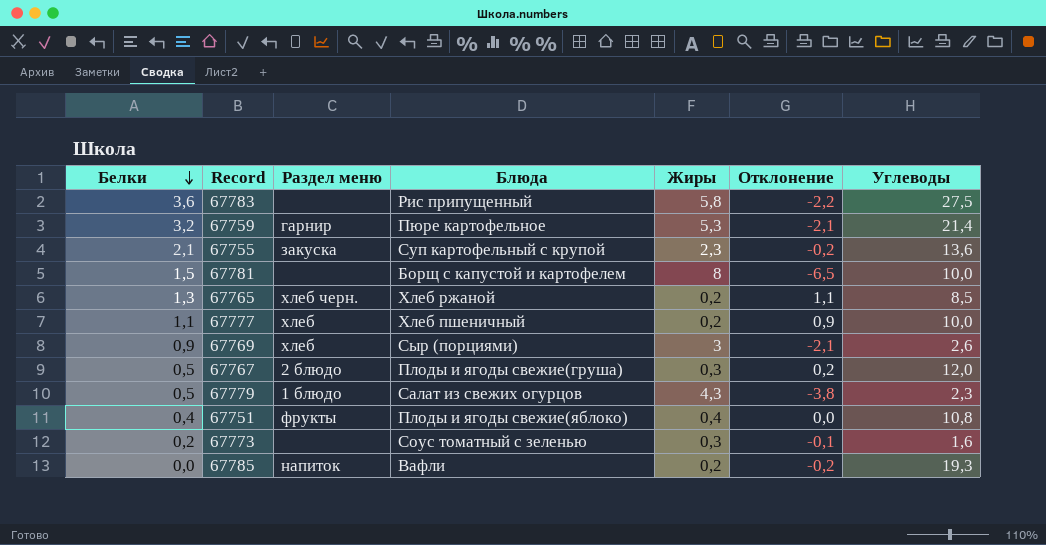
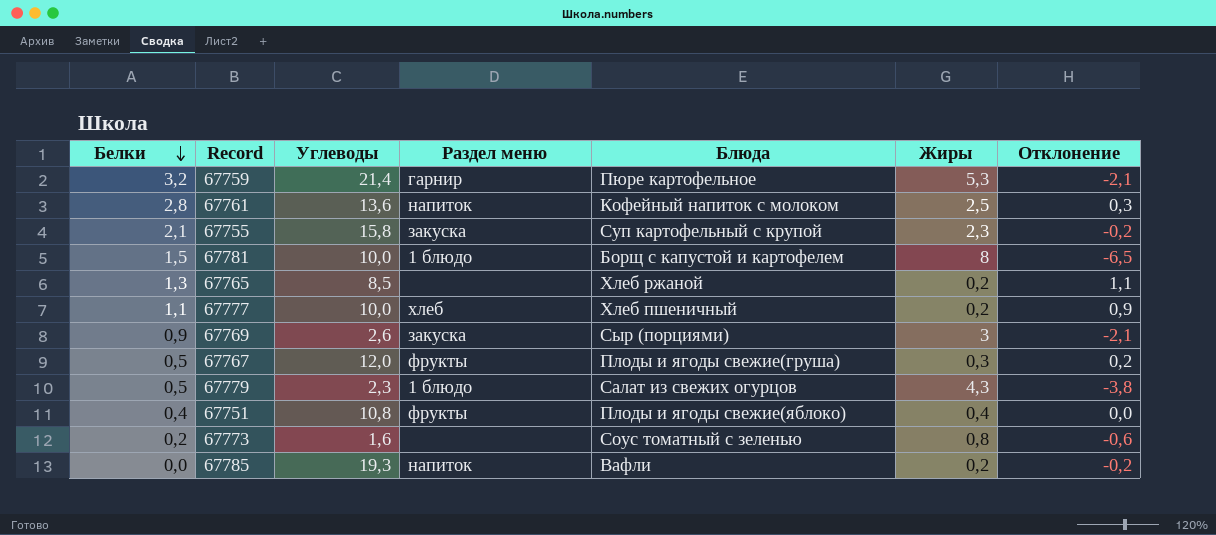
column Углеводы | position: 7 -> 3
row 67783: 3,6 | none | Рис припущенный | 5,8 | -2,2 | 27,5 -> none
row 67761: none -> 2,8 | 13,6 | напиток | Кофейный напиток с молоком | 2,5 | 0,3
67755 | Углеводы: 13,6 -> 15,8
67781 | Раздел меню: none -> 1 блюдо
67765 | Раздел меню: хлеб черн. -> none
67769 | Раздел меню: хлеб -> закуска
67767 | Раздел меню: 2 блюдо -> фрукты
67773 | Жиры: 0,3 -> 0,8
67773 | Отклонение: -0,1 -> -0,6

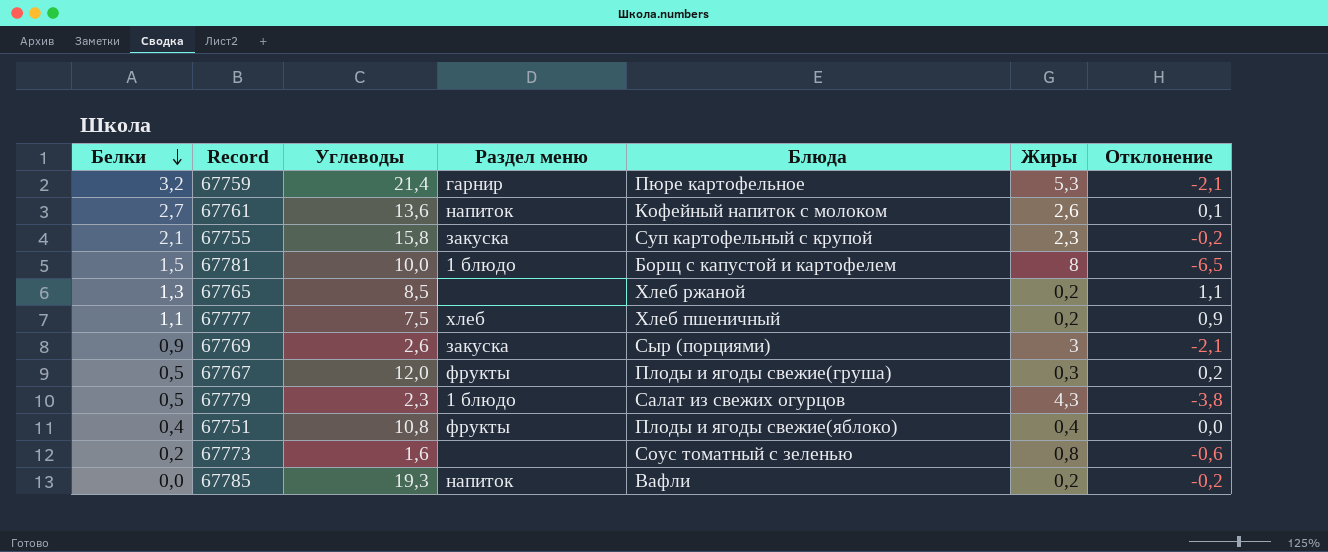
67761 | Белки: 2,8 -> 2,7
67761 | Жиры: 2,5 -> 2,6
67761 | Отклонение: 0,3 -> 0,1
67777 | Углеводы: 10,0 -> 7,5

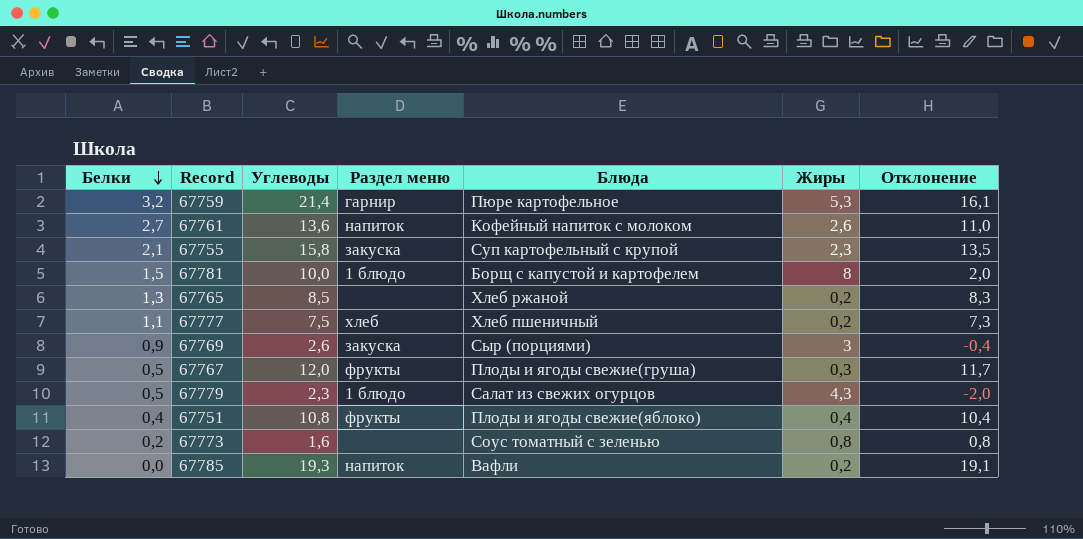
column Отклонение | formula: [Белки] - [Жиры] -> [Углеводы] - [Жиры]

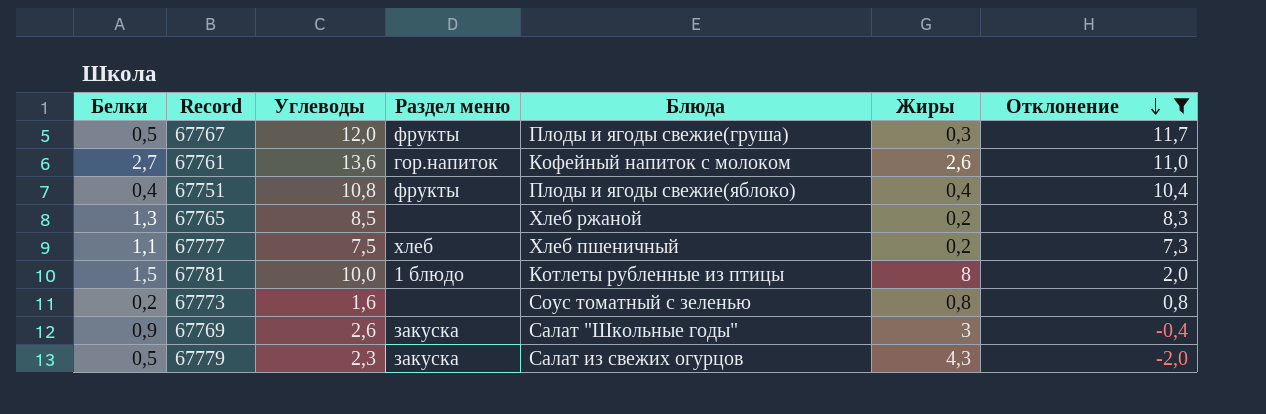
filter: none -> Отклонение <= 11,7
row order: Белки descending -> Отклонение descending
67761 | Раздел меню: напиток -> гор.напиток
67781 | Блюда: Борщ с капустой и картофелем -> Котлеты рубленные из птицы
67769 | Блюда: Сыр (порциями) -> Салат "Школьные годы"
67779 | Раздел меню: 1 блюдо -> закуска

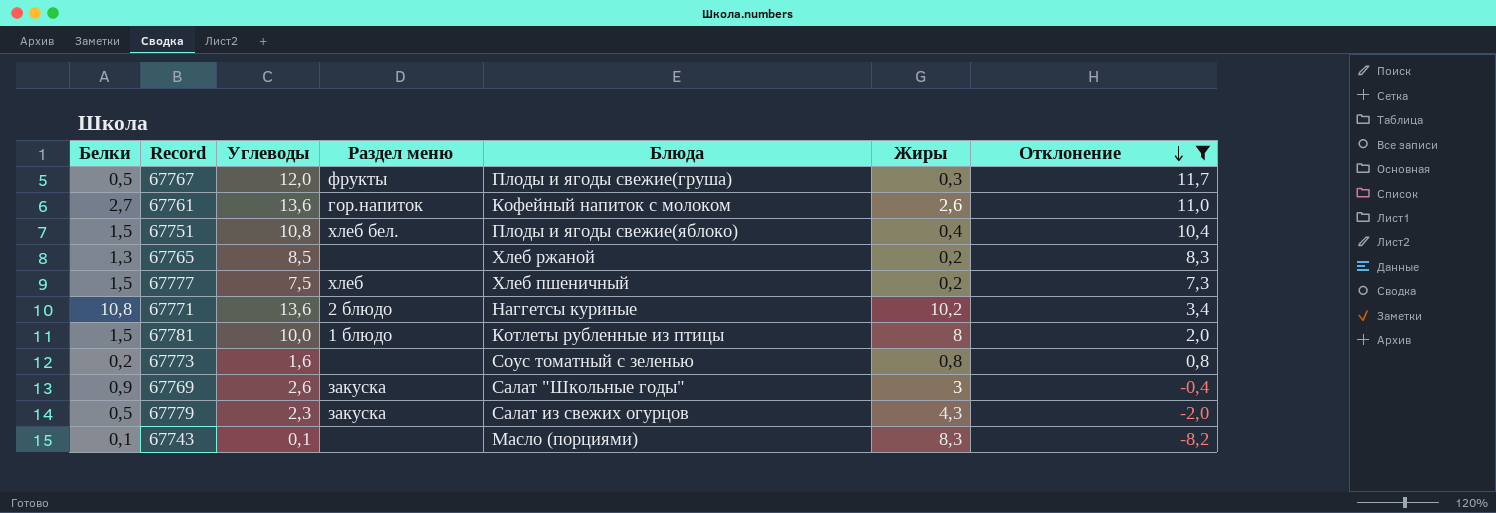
67751 | Белки: 0,4 -> 1,5
67751 | Раздел меню: фрукты -> хлеб бел.
67777 | Белки: 1,1 -> 1,5
row 67771: none -> 10,8 | 13,6 | 2 блюдо | Наггетсы куриные | 10,2 | 3,4
row 67743: none -> 0,1 | 0,1 | none | Масло (порциями) | 8,3 | -8,2

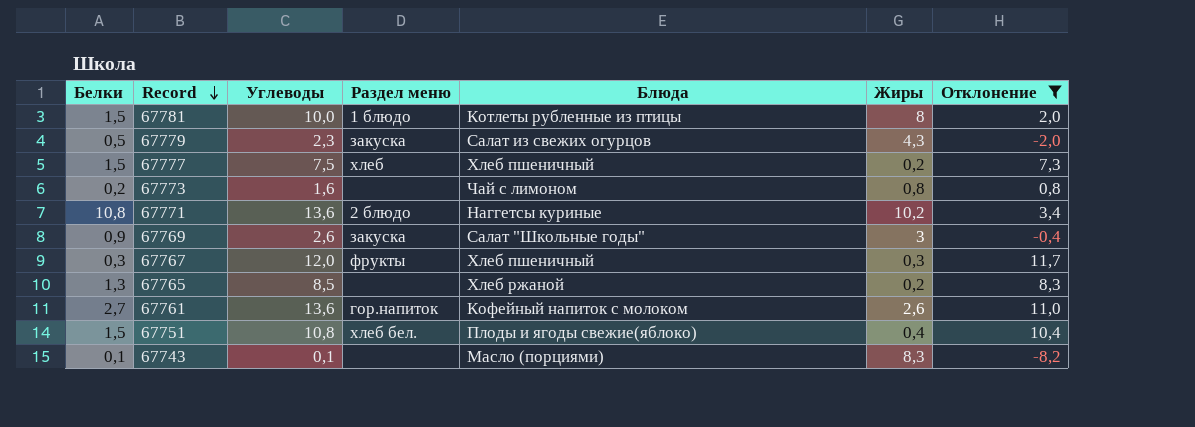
row order: Отклонение descending -> Record descending
67773 | Блюда: Соус томатный с зеленью -> Чай с лимоном
67767 | Белки: 0,5 -> 0,3
67767 | Блюда: Плоды и ягоды свежие(груша) -> Хлеб пшеничный

